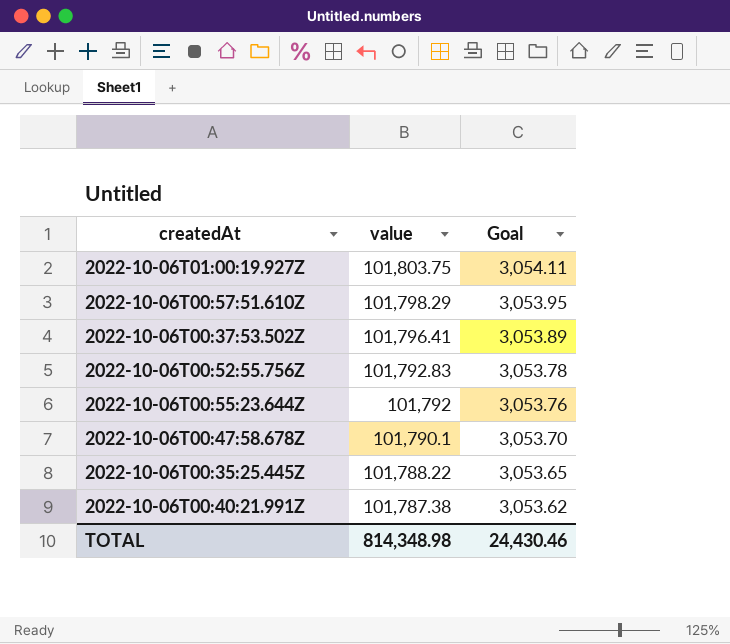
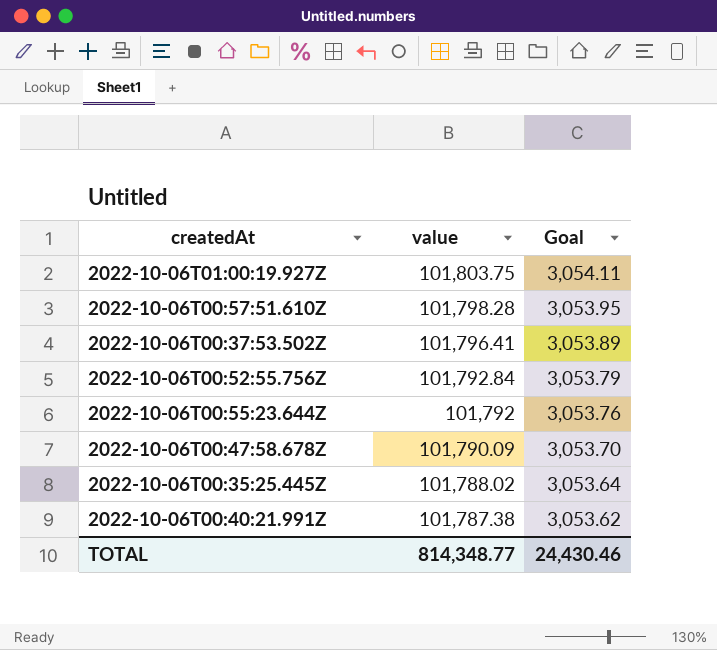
2022-10-06T00:57:51.610Z | value: 101,798.29 -> 101,798.28
2022-10-06T00:52:55.756Z | value: 101,792.83 -> 101,792.84
2022-10-06T00:52:55.756Z | Goal: 3,053.78 -> 3,053.79
2022-10-06T00:47:58.678Z | value: 101,790.1 -> 101,790.09
2022-10-06T00:35:25.445Z | value: 101,788.22 -> 101,788.02
2022-10-06T00:35:25.445Z | Goal: 3,053.65 -> 3,053.64
TOTAL | value: 814,348.98 -> 814,348.77

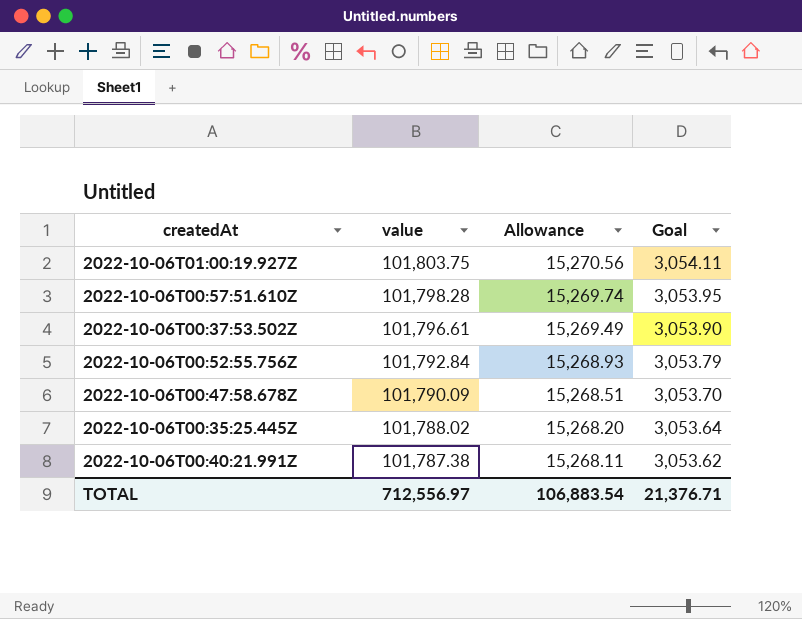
column Allowance | formula: none -> [value] * 0.15
row 2022-10-06T00:55:23.644Z: 101,792 | 3,053.76 -> none
2022-10-06T00:37:53.502Z | value: 101,796.41 -> 101,796.61
2022-10-06T00:37:53.502Z | Goal: 3,053.89 -> 3,053.90
TOTAL | value: 814,348.77 -> 712,556.97
TOTAL | Goal: 24,430.46 -> 21,376.71

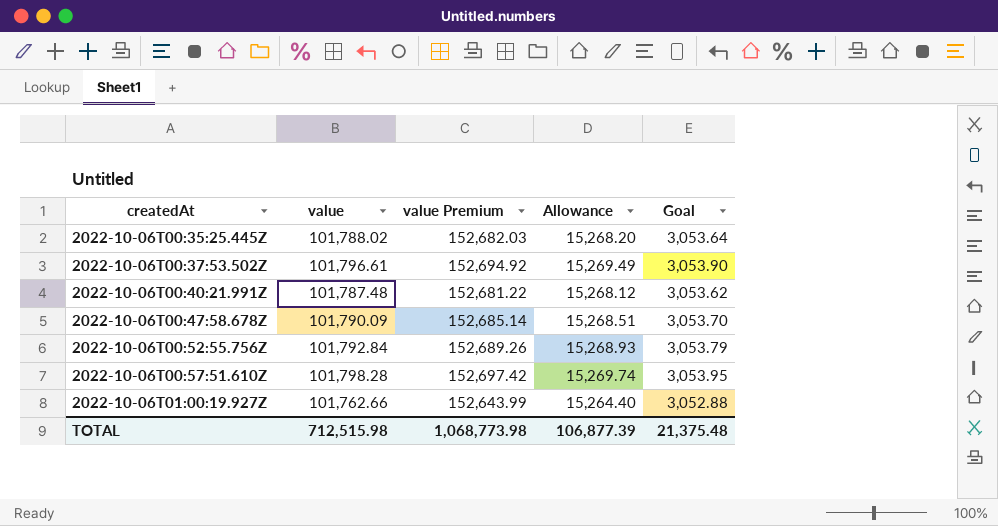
row order: value descending -> createdAt ascending
column value Premium | formula: none -> [value] * 1.5
2022-10-06T00:40:21.991Z | value: 101,787.38 -> 101,787.48
2022-10-06T00:40:21.991Z | Allowance: 15,268.11 -> 15,268.12
2022-10-06T01:00:19.927Z | value: 101,803.75 -> 101,762.66
2022-10-06T01:00:19.927Z | Allowance: 15,270.56 -> 15,264.40
2022-10-06T01:00:19.927Z | Goal: 3,054.11 -> 3,052.88
TOTAL | value: 712,556.97 -> 712,515.98
TOTAL | Allowance: 106,883.54 -> 106,877.39
TOTAL | Goal: 21,376.71 -> 21,375.48

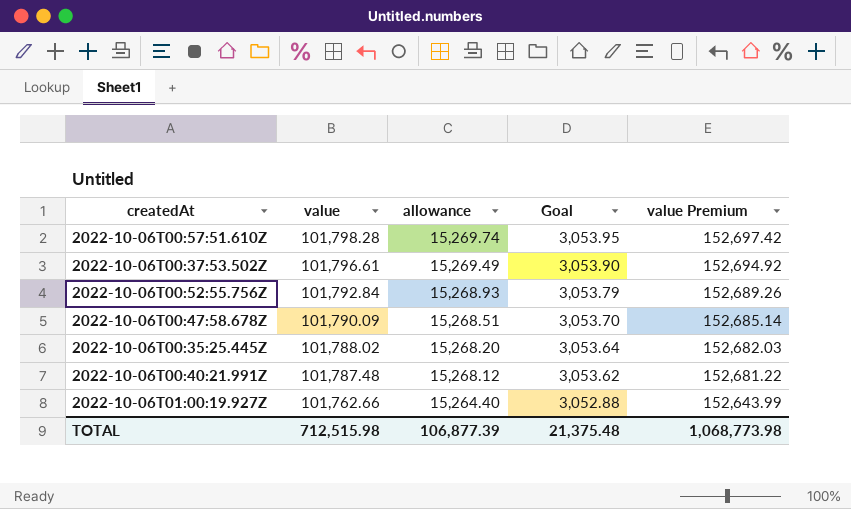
row order: createdAt ascending -> value descending
column name: Allowance -> allowance
column value Premium | position: 3 -> 5

